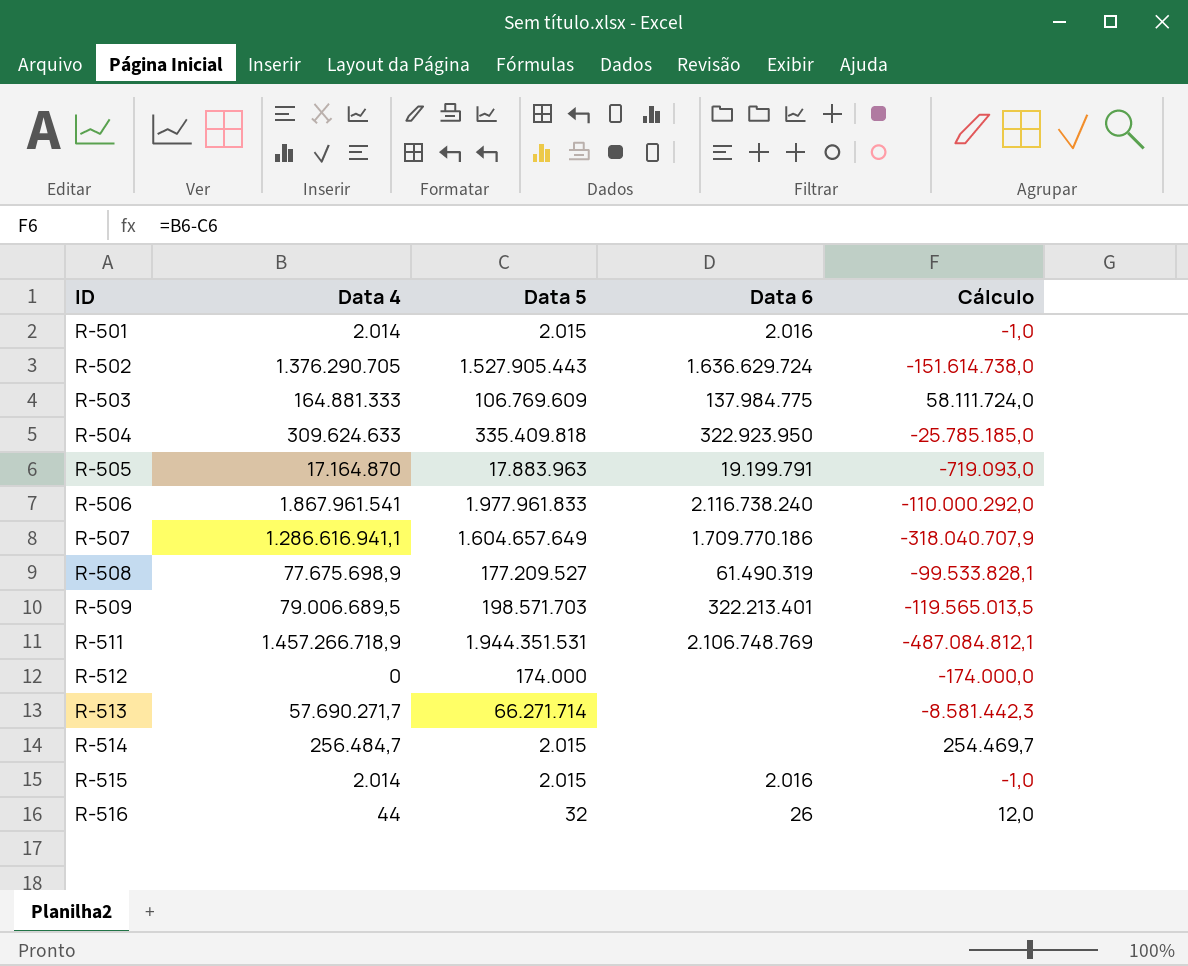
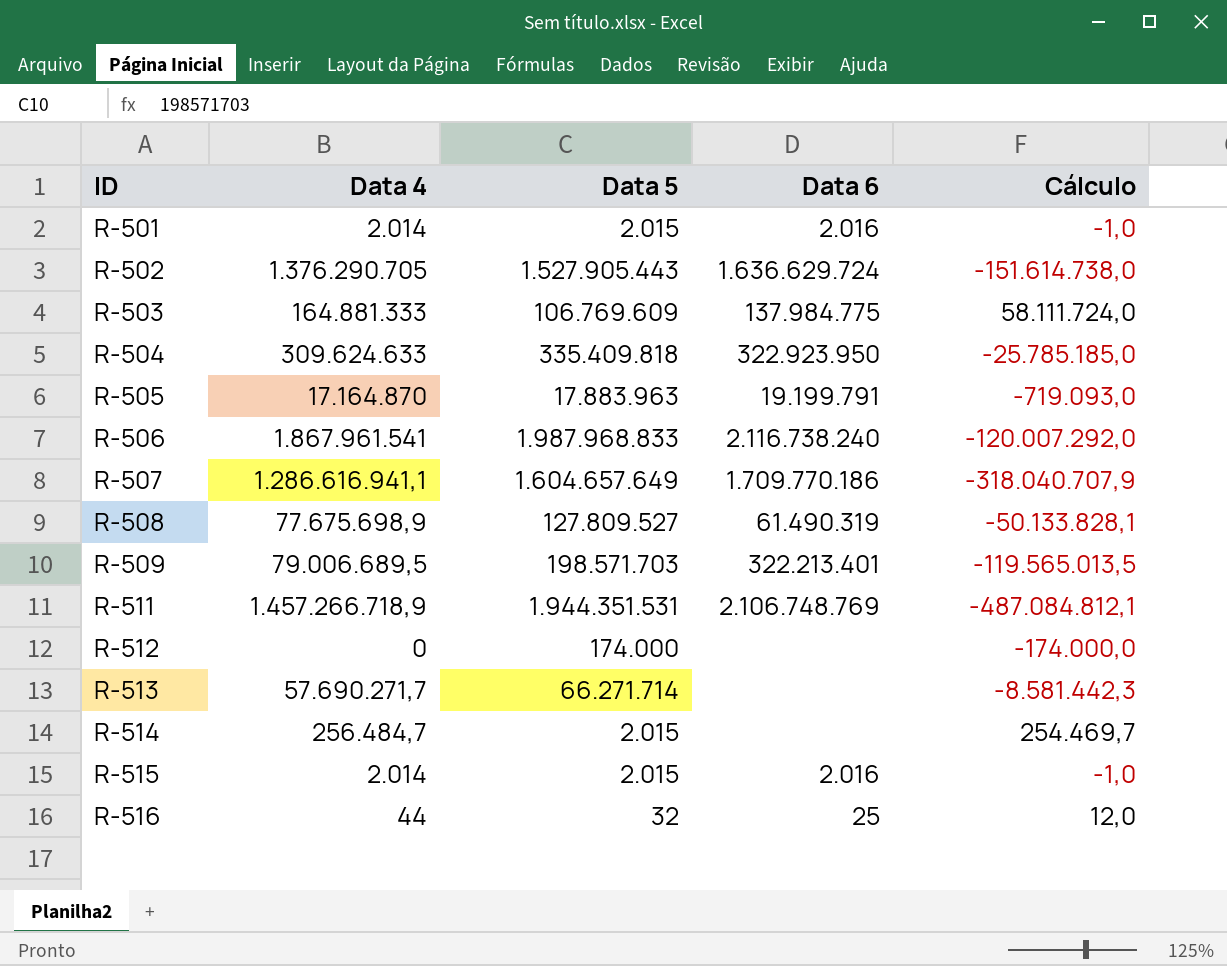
R-506 | Data 5: 1.977.961.833 -> 1.987.968.833
R-506 | Cálculo: -110.000.292,0 -> -120.007.292,0
R-508 | Data 5: 177.209.527 -> 127.809.527
R-508 | Cálculo: -99.533.828,1 -> -50.133.828,1
R-516 | Data 6: 26 -> 25

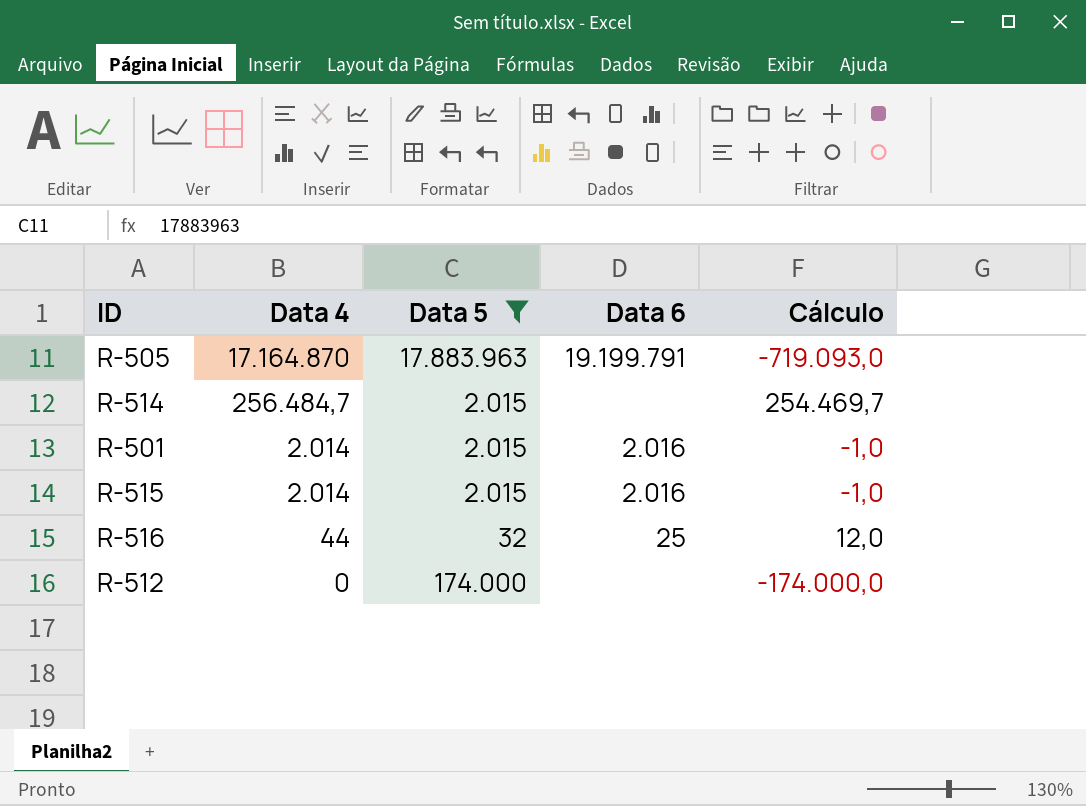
filter: none -> Data 5 <= 17.883.963
row order: ID ascending -> Data 4 descending

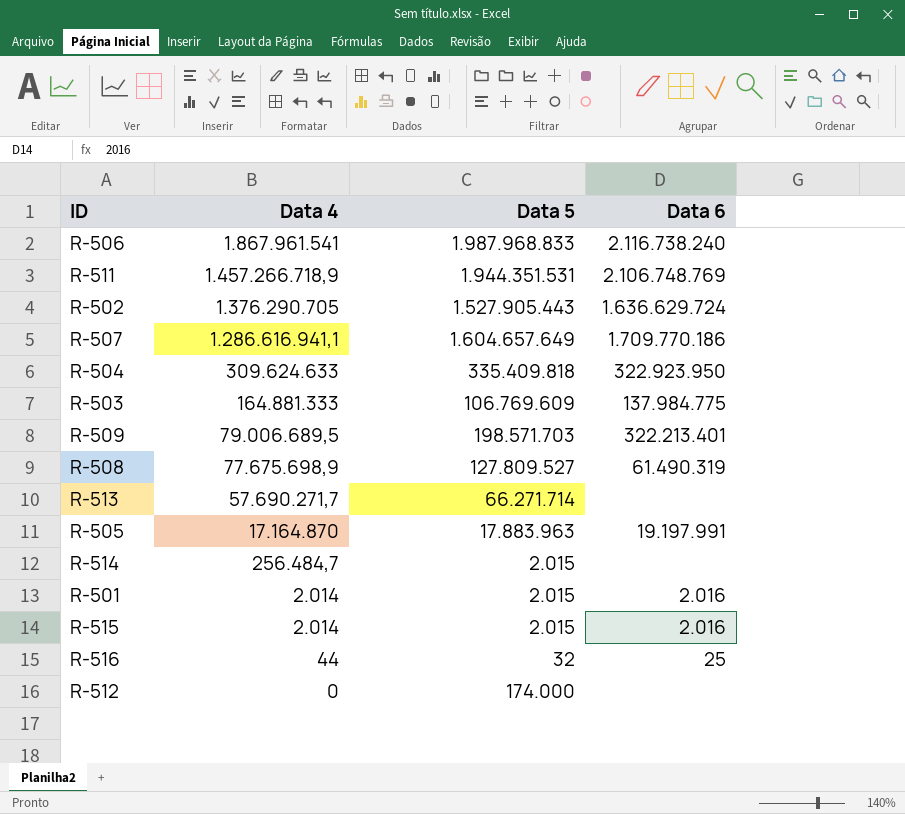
filter: Data 5 <= 17.883.963 -> none
column Cálculo | formula: [Data 4] - [Data 5] -> none
R-505 | Data 6: 19.199.791 -> 19.197.991

